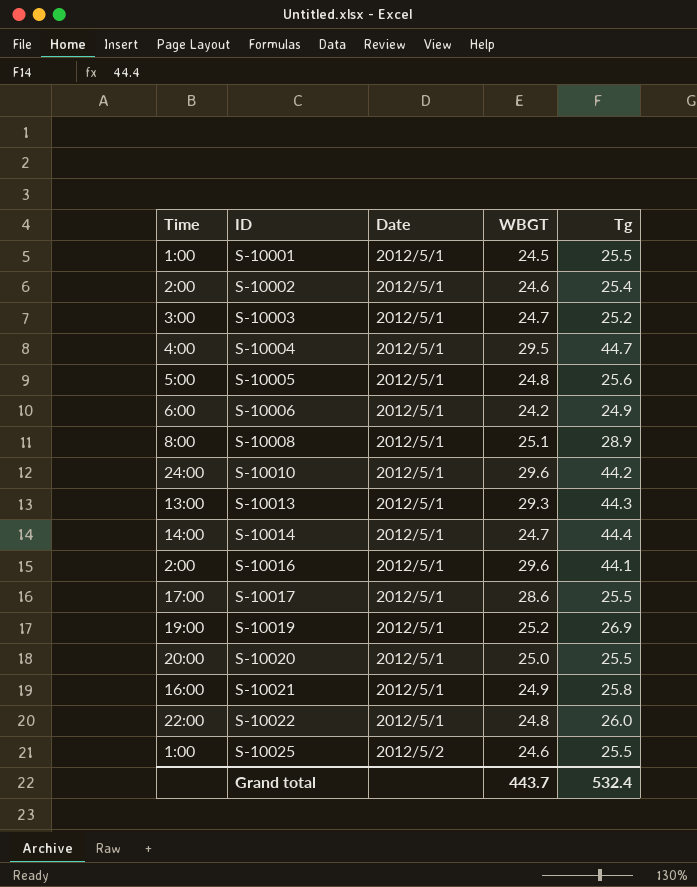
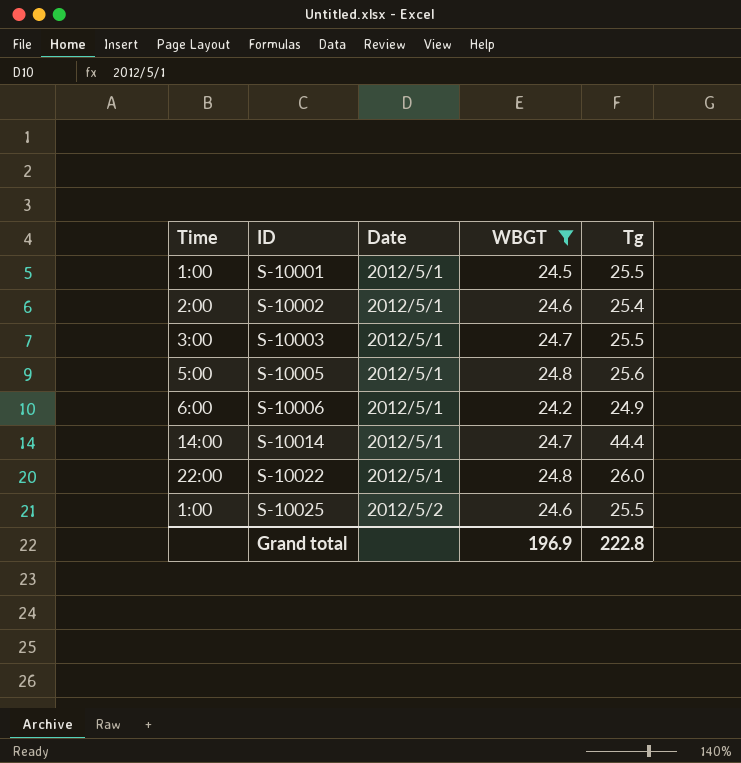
filter: none -> WBGT <= 24.8
S-10003 | Tg: 25.2 -> 25.5
Grand total | WBGT: 443.7 -> 196.9
Grand total | Tg: 532.4 -> 222.8

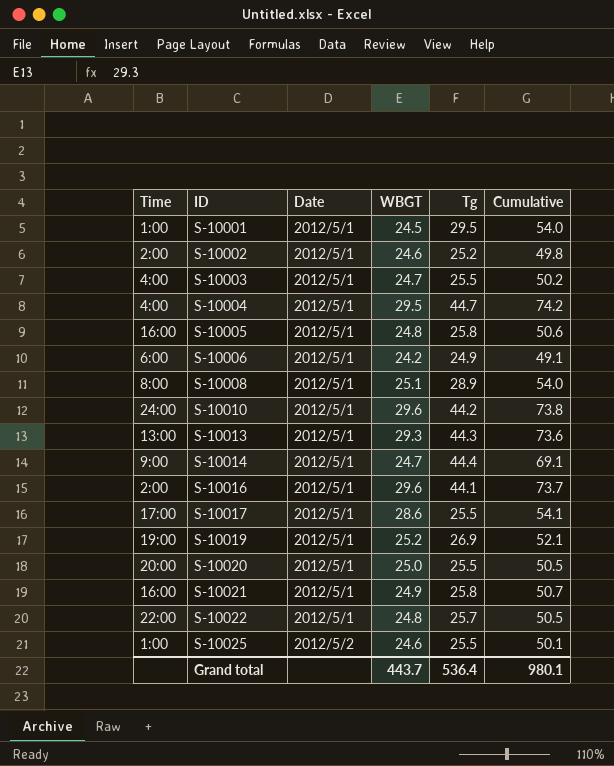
filter: WBGT <= 24.8 -> none
column Cumulative | formula: none -> [WBGT] + [Tg]
S-10001 | Tg: 25.5 -> 29.5
S-10002 | Tg: 25.4 -> 25.2
S-10003 | Time: 3:00 -> 4:00
S-10005 | Time: 5:00 -> 16:00
S-10005 | Tg: 25.6 -> 25.8
S-10014 | Time: 14:00 -> 9:00
S-10022 | Tg: 26.0 -> 25.7
Grand total | WBGT: 196.9 -> 443.7
Grand total | Tg: 222.8 -> 536.4

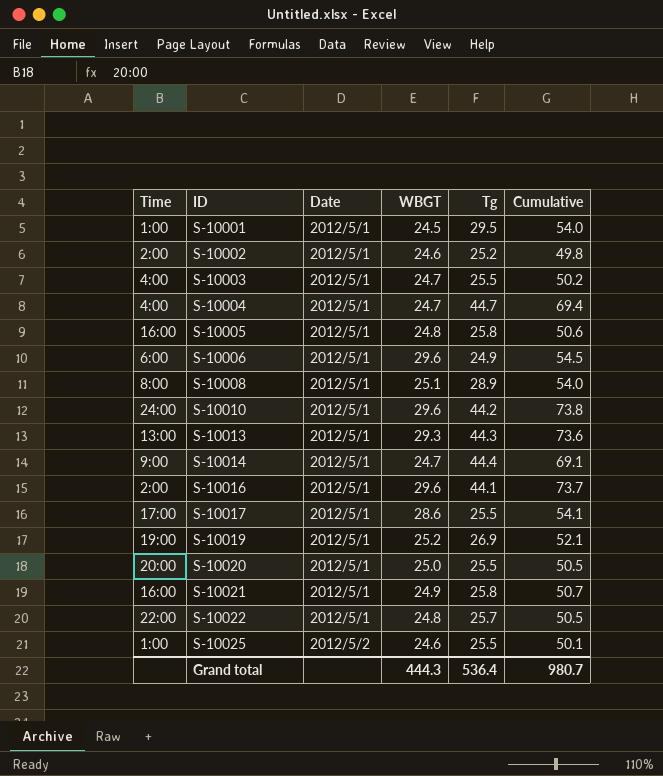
S-10004 | WBGT: 29.5 -> 24.7
S-10004 | Cumulative: 74.2 -> 69.4
S-10006 | WBGT: 24.2 -> 29.6
S-10006 | Cumulative: 49.1 -> 54.5
Grand total | WBGT: 443.7 -> 444.3
Grand total | Cumulative: 980.1 -> 980.7

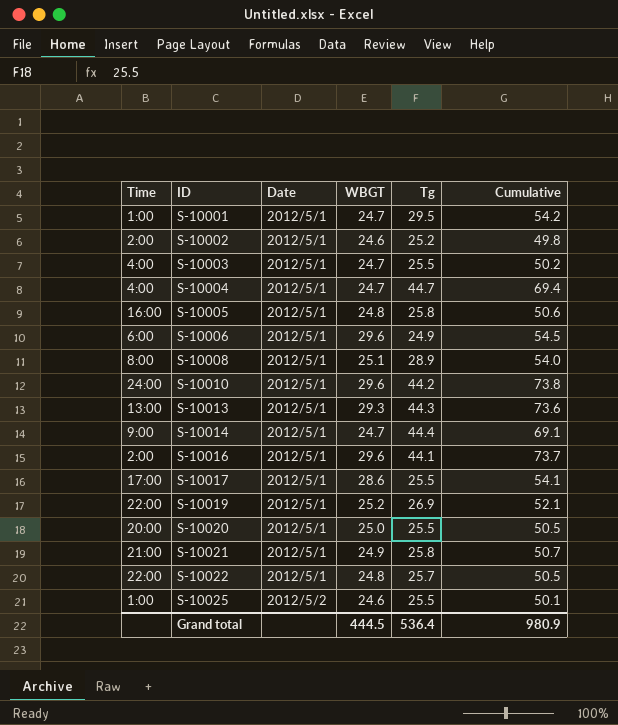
S-10001 | WBGT: 24.5 -> 24.7
S-10001 | Cumulative: 54.0 -> 54.2
S-10019 | Time: 19:00 -> 22:00
S-10021 | Time: 16:00 -> 21:00
Grand total | WBGT: 444.3 -> 444.5
Grand total | Cumulative: 980.7 -> 980.9

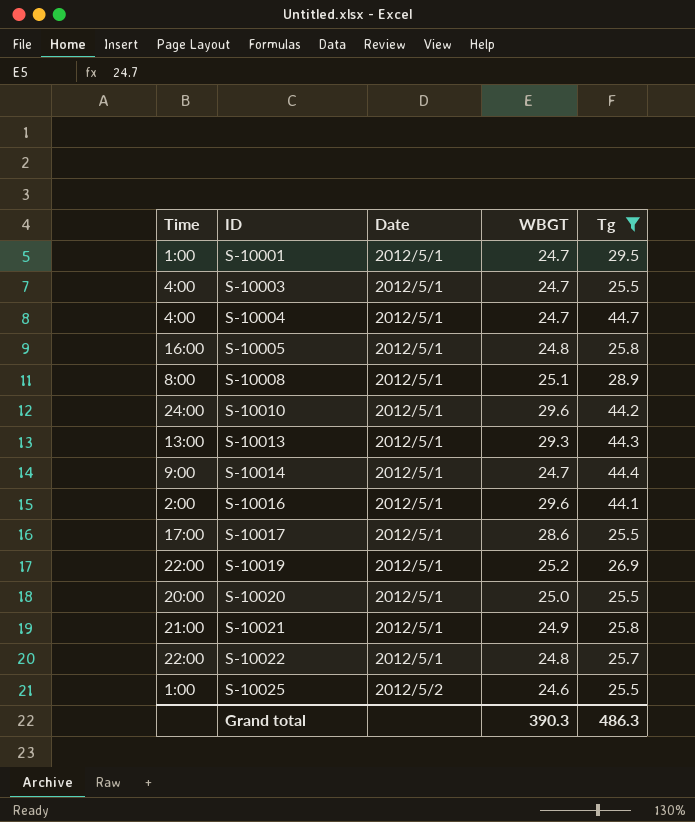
filter: none -> Tg >= 25.5
column Cumulative | formula: [WBGT] + [Tg] -> none
Grand total | WBGT: 444.5 -> 390.3
Grand total | Tg: 536.4 -> 486.3

